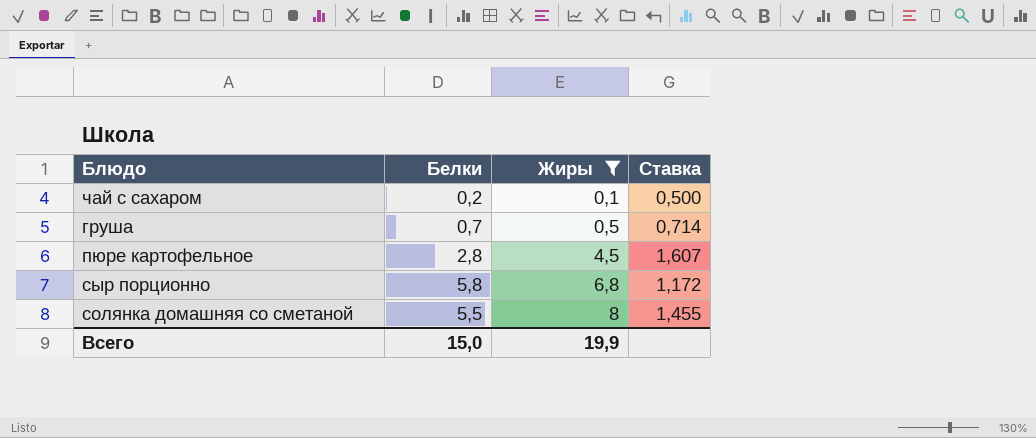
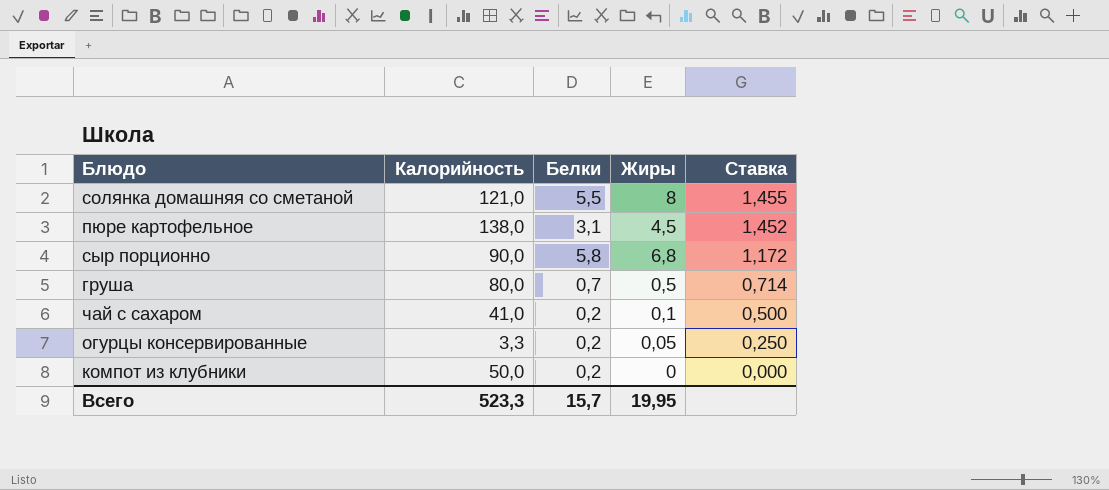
filter: Жиры >= 0,1 -> none
row order: Жиры ascending -> Ставка descending
column Калорийность | position: none -> 2
пюре картофельное | Белки: 2,8 -> 3,1
пюре картофельное | Ставка: 1,607 -> 1,452
Всего | Белки: 15,0 -> 15,7
Всего | Жиры: 19,9 -> 19,95

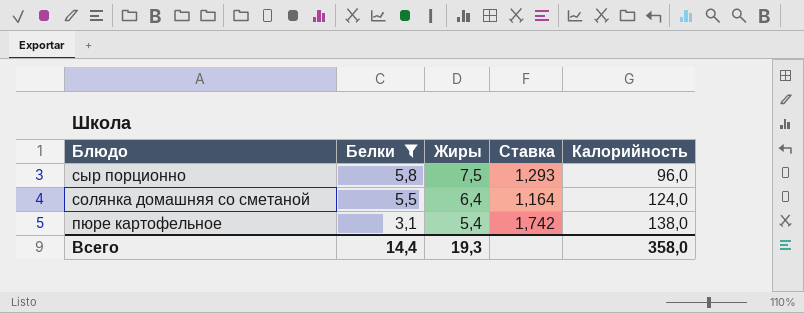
filter: none -> Белки >= 3,1
row order: Ставка descending -> Блюдо descending
column Калорийность | position: 2 -> 5
сыр порционно | Жиры: 6,8 -> 7,5
сыр порционно | Ставка: 1,172 -> 1,293
сыр порционно | Калорийность: 90,0 -> 96,0
солянка домашняя со сметаной | Жиры: 8 -> 6,4
солянка домашняя со сметаной | Ставка: 1,455 -> 1,164
солянка домашняя со сметаной | Калорийность: 121,0 -> 124,0
пюре картофельное | Жиры: 4,5 -> 5,4
пюре картофельное | Ставка: 1,452 -> 1,742
Всего | Белки: 15,7 -> 14,4
Всего | Жиры: 19,95 -> 19,3
Всего | Калорийность: 523,3 -> 358,0

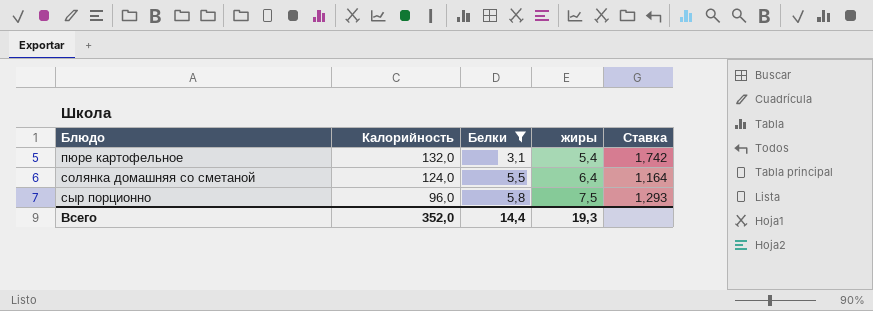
row order: Блюдо descending -> Блюдо ascending
column Калорийность | position: 5 -> 2
column name: Жиры -> жиры
пюре картофельное | Калорийность: 138,0 -> 132,0
Всего | Калорийность: 358,0 -> 352,0

